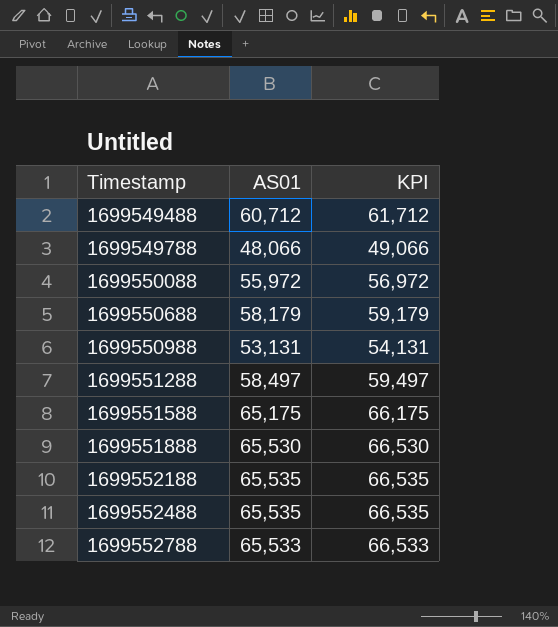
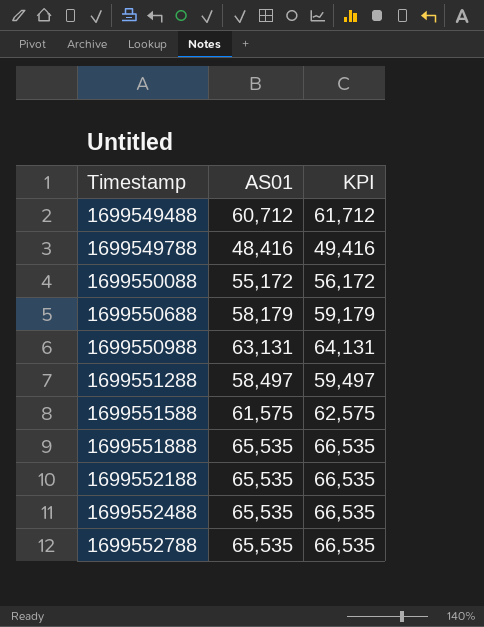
1699549788 | AS01: 48,066 -> 48,416
1699549788 | KPI: 49,066 -> 49,416
1699550088 | AS01: 55,972 -> 55,172
1699550088 | KPI: 56,972 -> 56,172
1699550988 | AS01: 53,131 -> 63,131
1699550988 | KPI: 54,131 -> 64,131
1699551588 | AS01: 65,175 -> 61,575
1699551588 | KPI: 66,175 -> 62,575
1699551888 | AS01: 65,530 -> 65,535
1699551888 | KPI: 66,530 -> 66,535
1699552788 | AS01: 65,533 -> 65,535
1699552788 | KPI: 66,533 -> 66,535

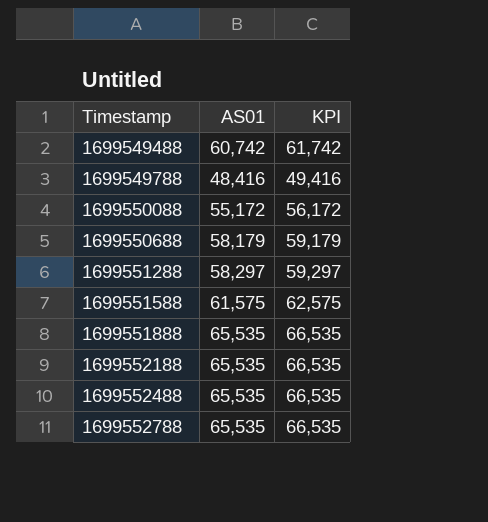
row 1699550988: 63,131 | 64,131 -> none
1699549488 | AS01: 60,712 -> 60,742
1699549488 | KPI: 61,712 -> 61,742
1699551288 | AS01: 58,497 -> 58,297
1699551288 | KPI: 59,497 -> 59,297

